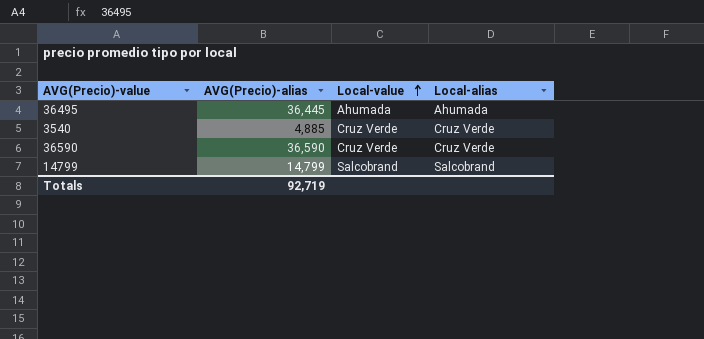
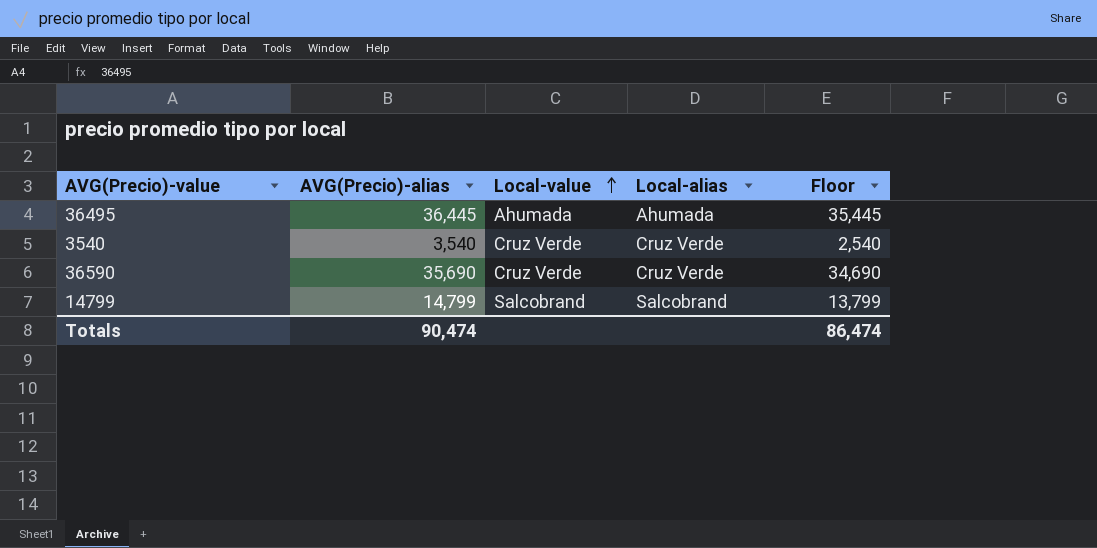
column Floor | formula: none -> [AVG(Precio)-alias] - 1000
3540 | AVG(Precio)-alias: 4,885 -> 3,540
36590 | AVG(Precio)-alias: 36,590 -> 35,690
Totals | AVG(Precio)-alias: 92,719 -> 90,474

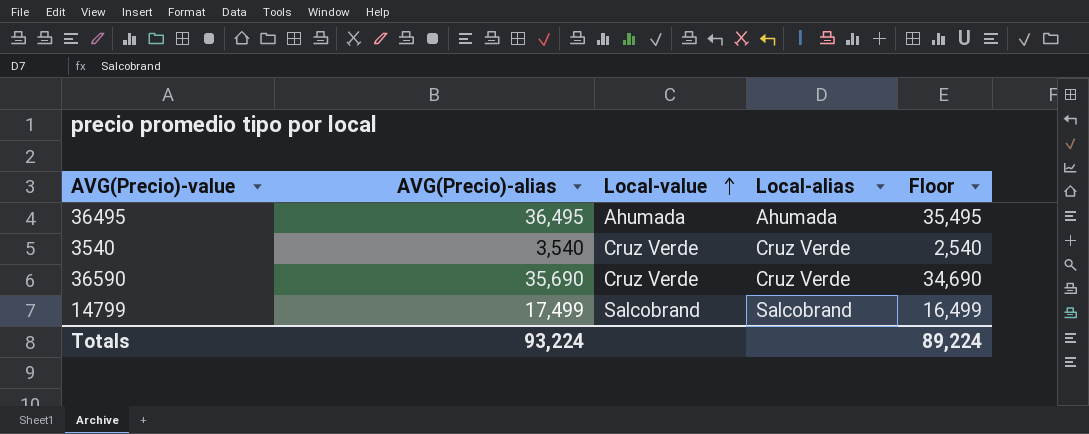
36495 | AVG(Precio)-alias: 36,445 -> 36,495
36495 | Floor: 35,445 -> 35,495
14799 | AVG(Precio)-alias: 14,799 -> 17,499
14799 | Floor: 13,799 -> 16,499
Totals | AVG(Precio)-alias: 90,474 -> 93,224
Totals | Floor: 86,474 -> 89,224

